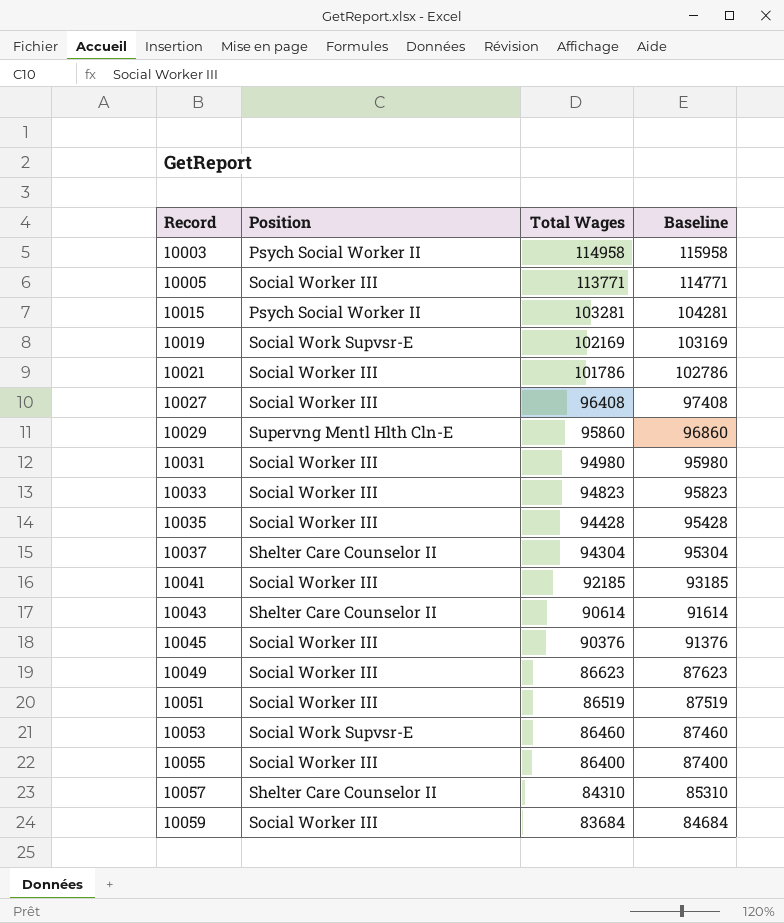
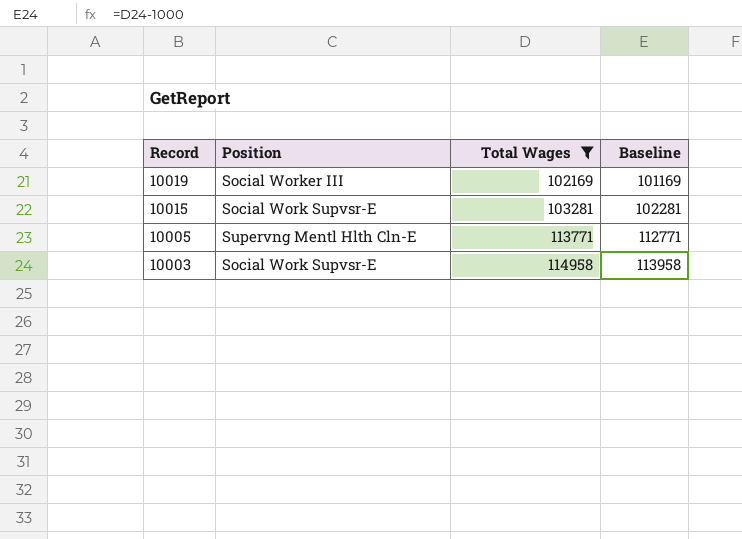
filter: none -> Total Wages >= 102169
row order: Record ascending -> Record descending
column Baseline | formula: [Total Wages] + 1000 -> [Total Wages] - 1000
10019 | Position: Social Work Supvsr-E -> Social Worker III
10015 | Position: Psych Social Worker II -> Social Work Supvsr-E
10005 | Position: Social Worker III -> Supervng Mentl Hlth Cln-E
10003 | Position: Psych Social Worker II -> Social Work Supvsr-E

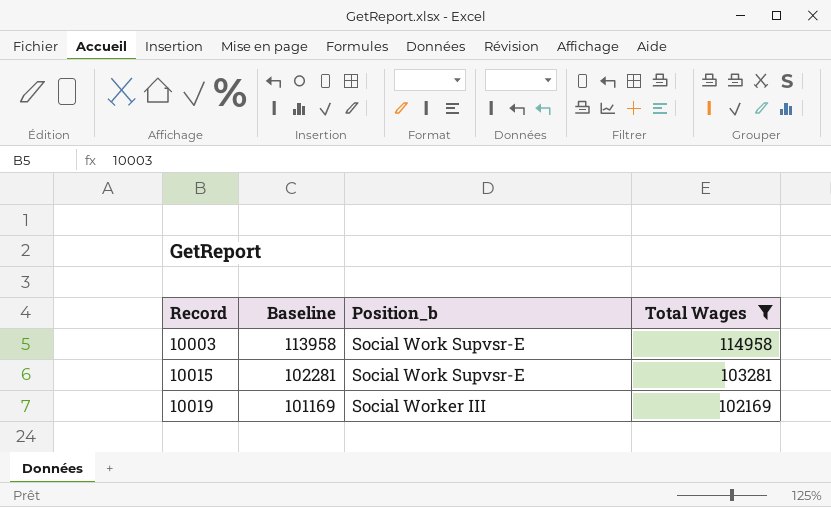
row order: Record descending -> Record ascending
column Baseline | position: 4 -> 2
column name: Position -> Position_b
row 10005: Supervng Mentl Hlth Cln-E | 113771 | 112771 -> none

